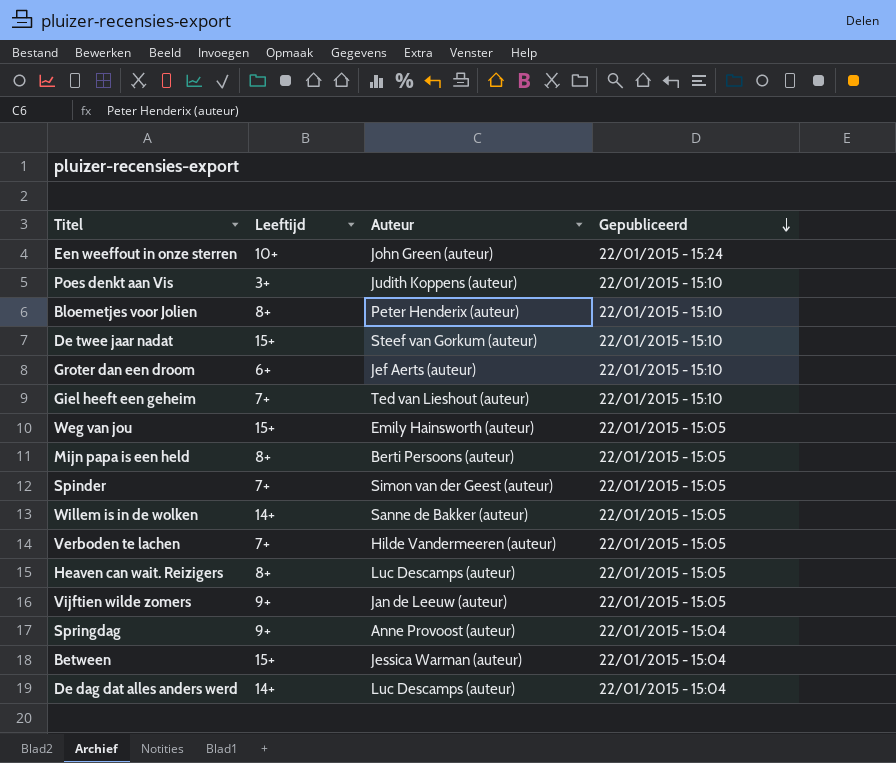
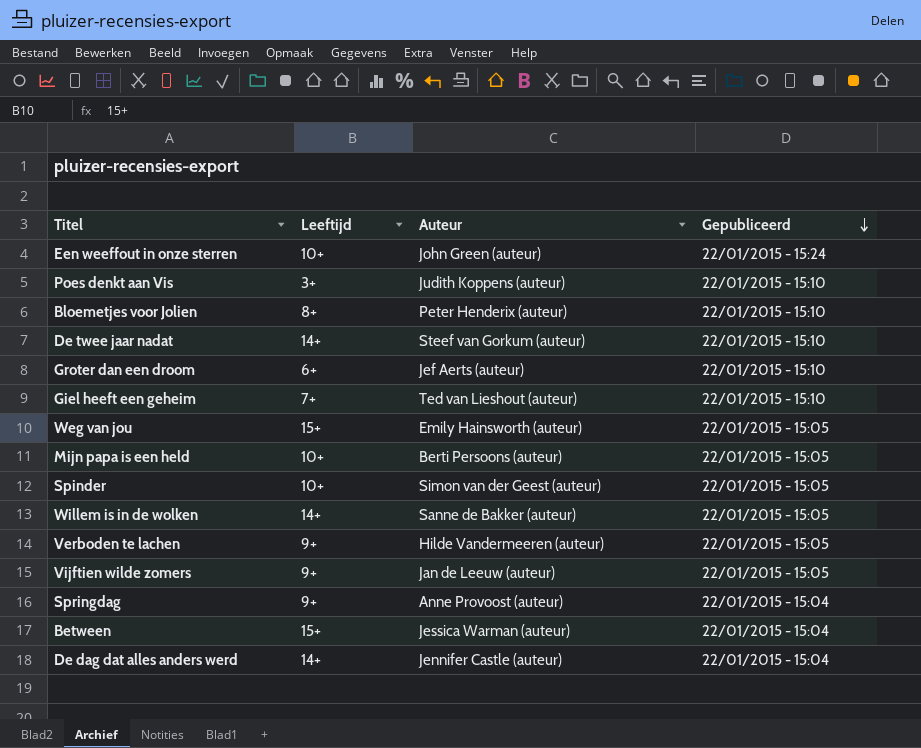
row Heaven can wait. Reizigers: 8+ | Luc Descamps (auteur) | 22/01/2015 - 15:05 -> none
De twee jaar nadat | Leeftijd: 15+ -> 14+
Mijn papa is een held | Leeftijd: 8+ -> 10+
Spinder | Leeftijd: 7+ -> 10+
Verboden te lachen | Leeftijd: 7+ -> 9+
De dag dat alles anders werd | Auteur: Luc Descamps (auteur) -> Jennifer Castle (auteur)

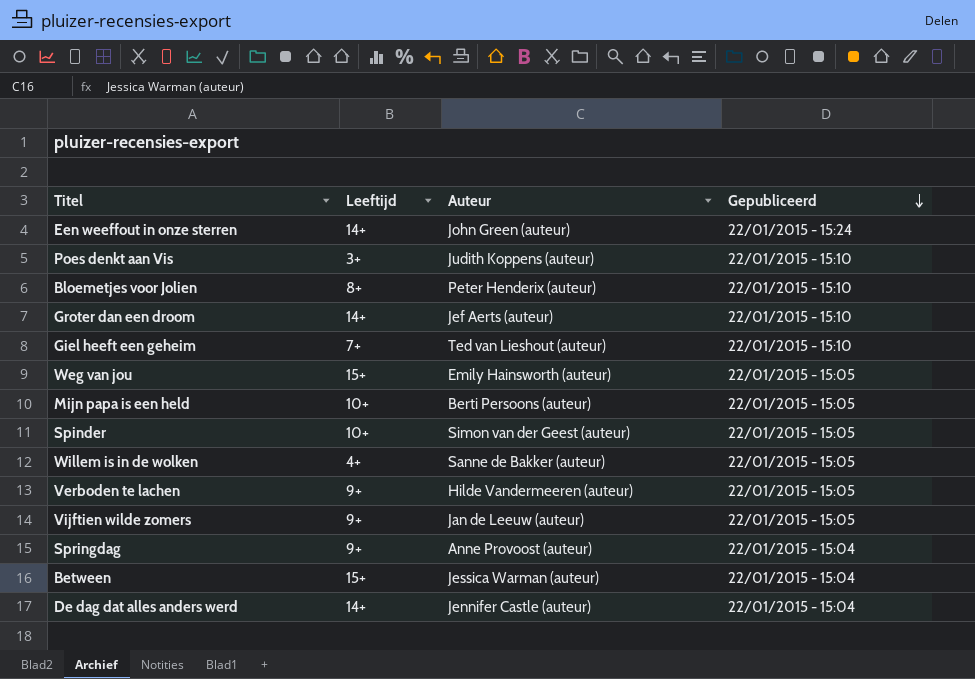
row De twee jaar nadat: 14+ | Steef van Gorkum (auteur) | 22/01/2015 - 15:10 -> none
Een weeffout in onze sterren | Leeftijd: 10+ -> 14+
Groter dan een droom | Leeftijd: 6+ -> 14+
Willem is in de wolken | Leeftijd: 14+ -> 4+

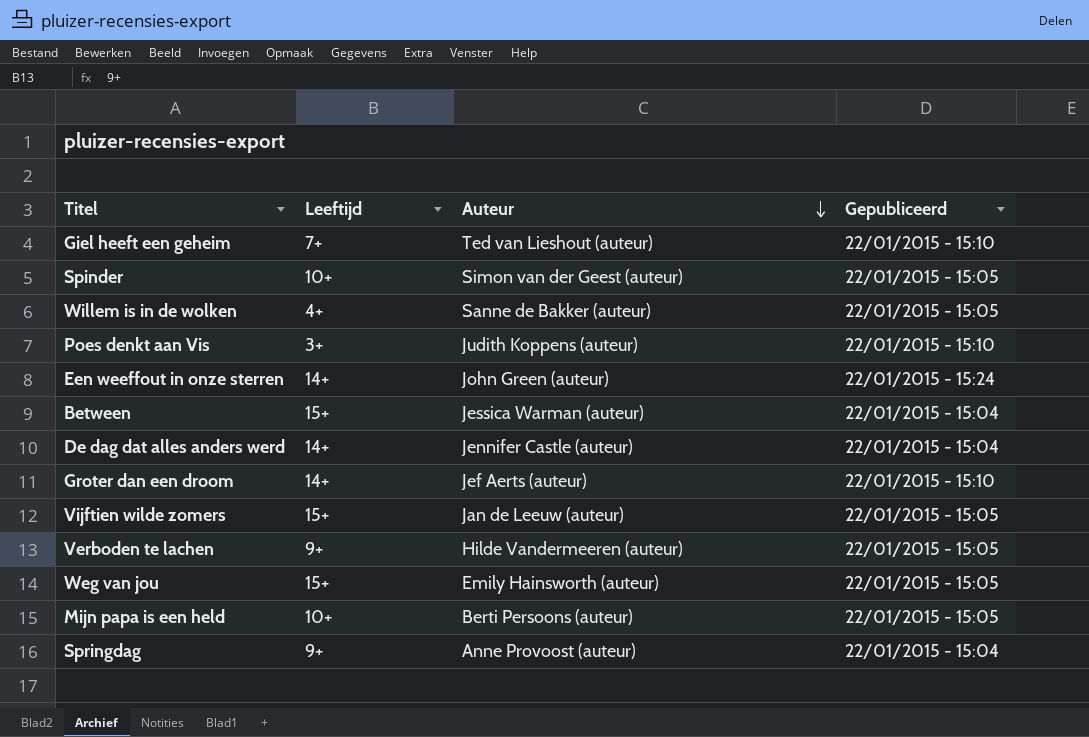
row order: Gepubliceerd descending -> Auteur descending
row Bloemetjes voor Jolien: 8+ | Peter Henderix (auteur) | 22/01/2015 - 15:10 -> none
Vijftien wilde zomers | Leeftijd: 9+ -> 15+

